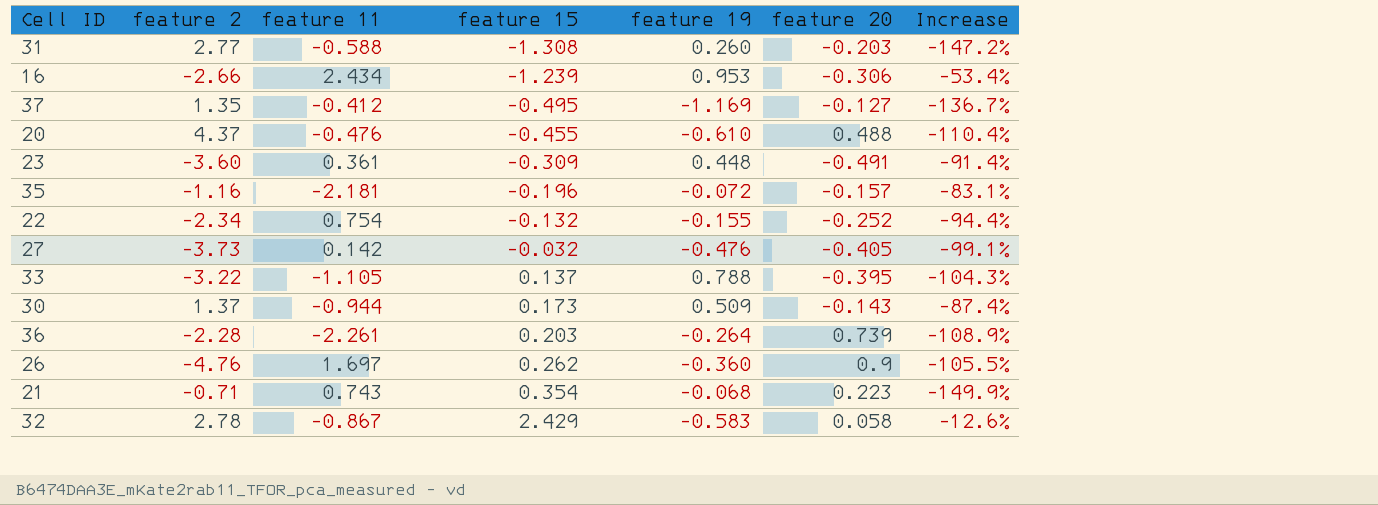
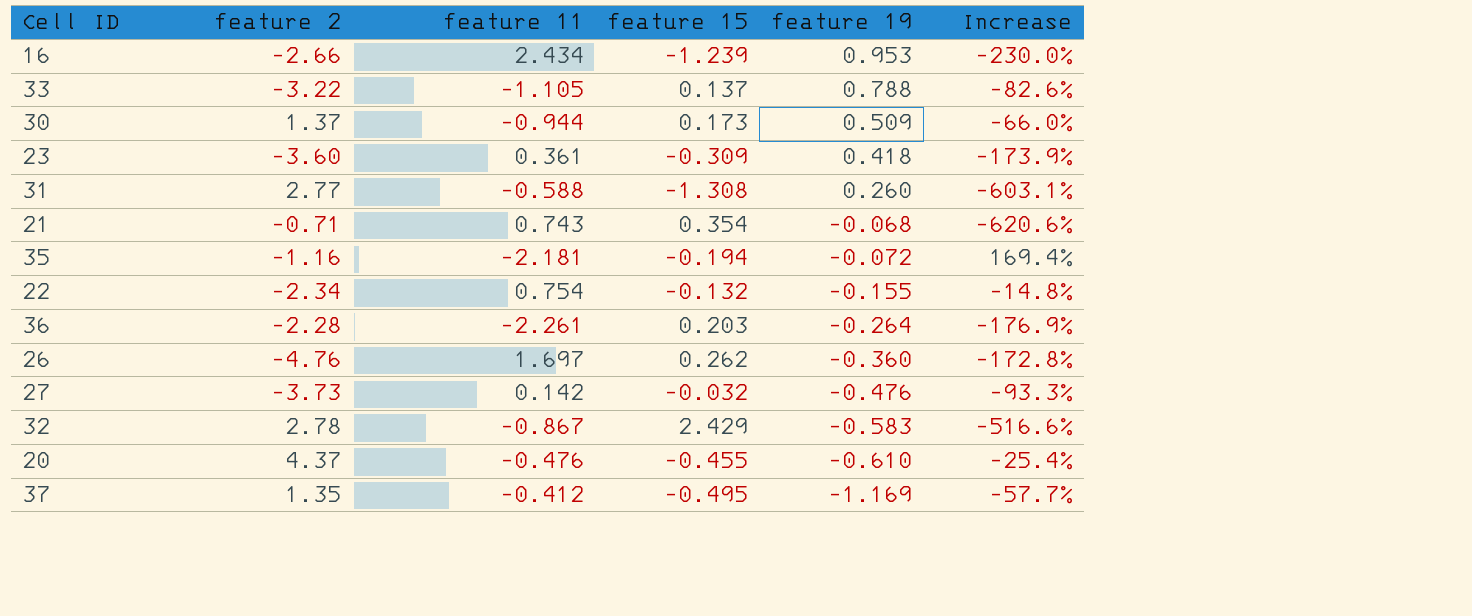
row order: feature 15 ascending -> feature 19 descending
column feature 20 | position: 6 -> none
column Increase | formula: ([feature 15] - [feature 2]) / [feature 2] -> ([feature 15] - [feature 19]) / [feature 19]
23 | feature 19: 0.448 -> 0.418
35 | feature 15: -0.196 -> -0.194

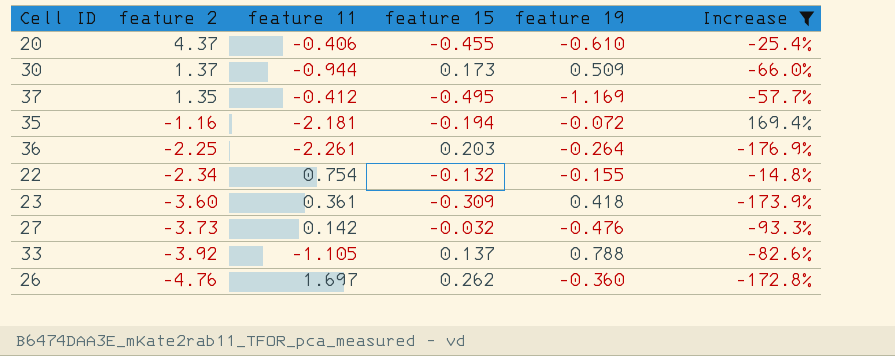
filter: none -> Increase >= -176.9%
row order: feature 19 descending -> feature 2 descending
20 | feature 11: -0.476 -> -0.406
36 | feature 2: -2.28 -> -2.25
33 | feature 2: -3.22 -> -3.92

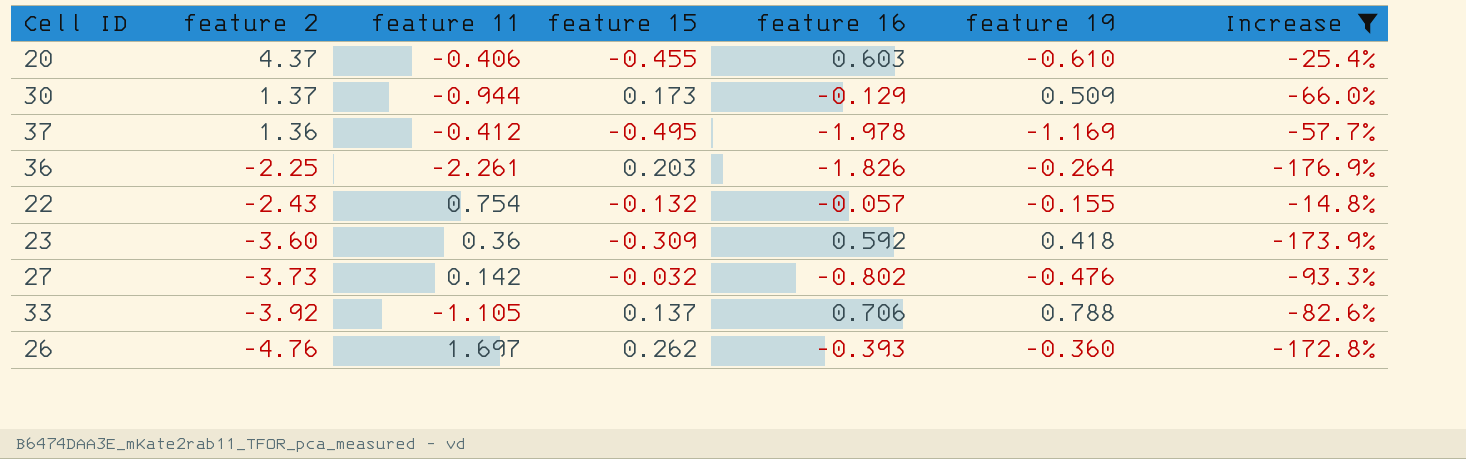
column feature 16 | position: none -> 5
row 35: -1.16 | -2.181 | -0.194 | -0.072 | 169.4% -> none
37 | feature 2: 1.35 -> 1.36
22 | feature 2: -2.34 -> -2.43
23 | feature 11: 0.361 -> 0.36

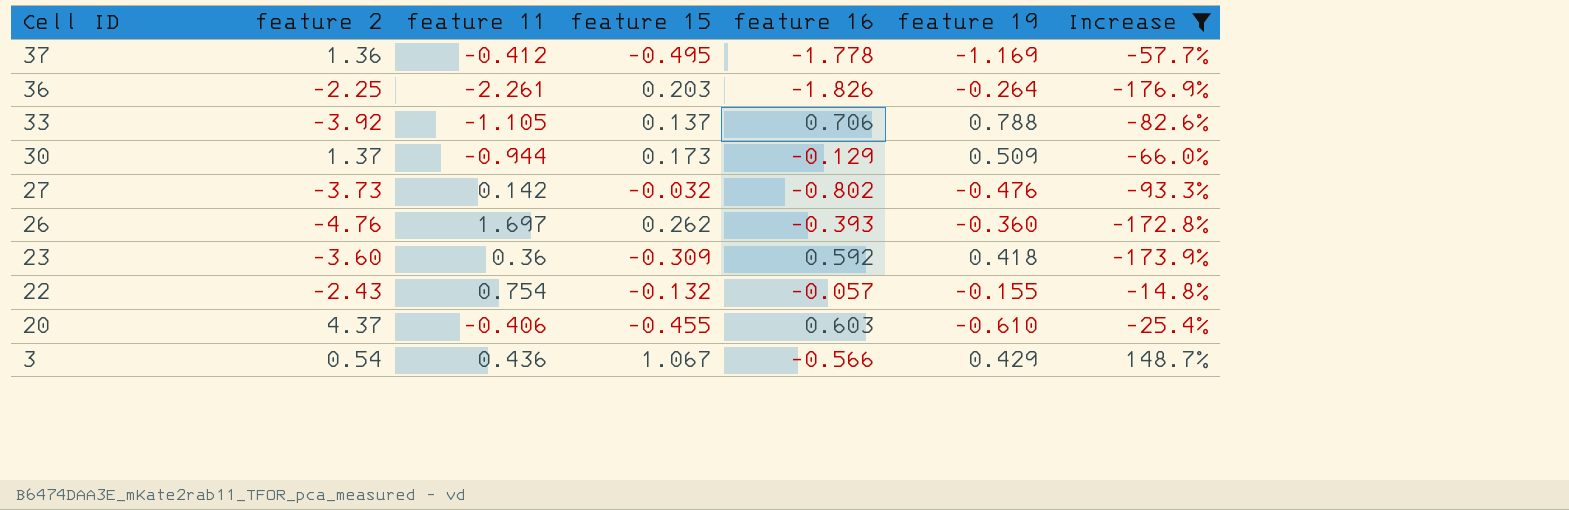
row order: feature 2 descending -> Cell ID descending
37 | feature 16: -1.978 -> -1.778
row 3: none -> 0.54 | 0.436 | 1.067 | -0.566 | 0.429 | 148.7%

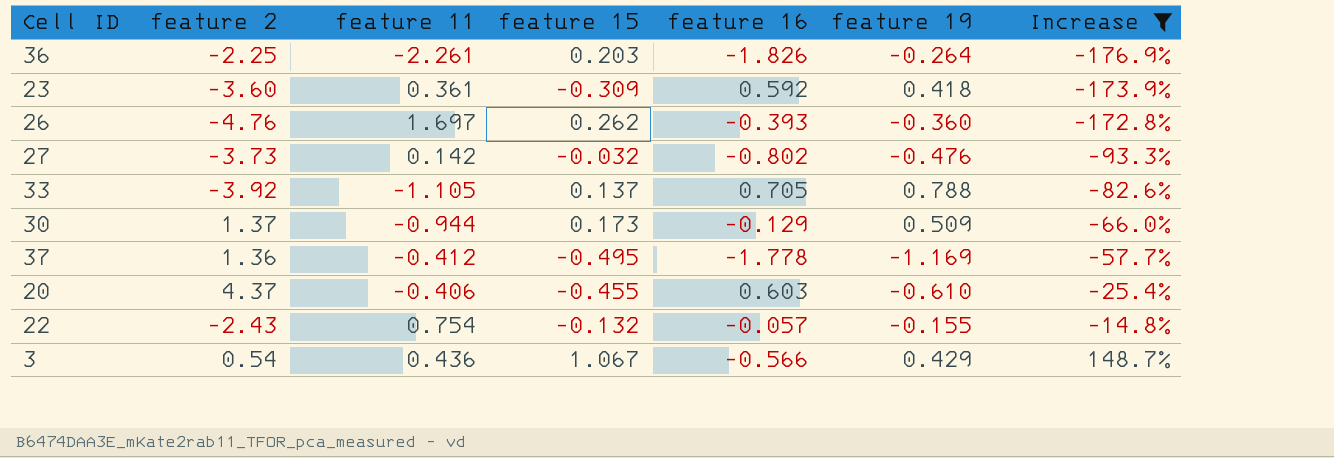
row order: Cell ID descending -> Increase ascending
23 | feature 11: 0.36 -> 0.361
33 | feature 16: 0.706 -> 0.705

